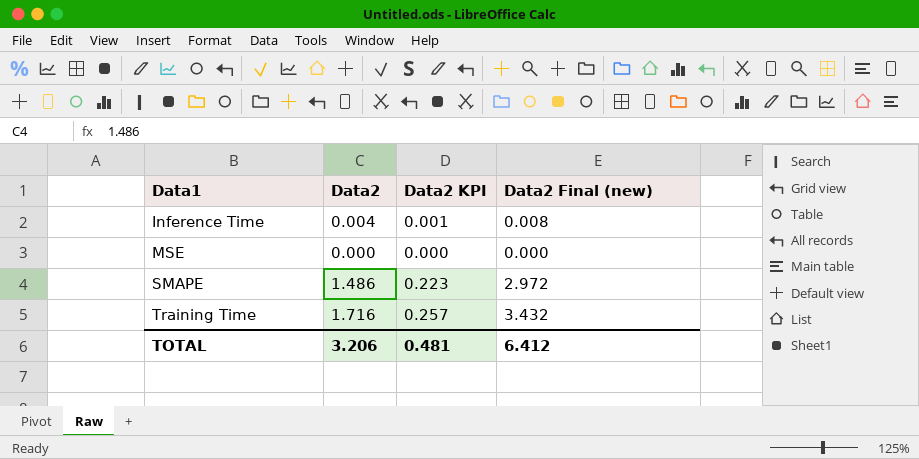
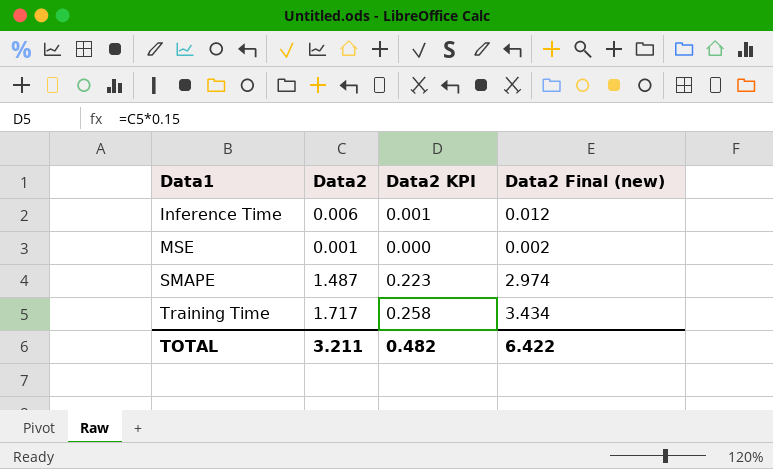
Inference Time | Data2: 0.004 -> 0.006
Inference Time | Data2 Final (new): 0.008 -> 0.012
MSE | Data2: 0.000 -> 0.001
MSE | Data2 Final (new): 0.000 -> 0.002
SMAPE | Data2: 1.486 -> 1.487
SMAPE | Data2 Final (new): 2.972 -> 2.974
Training Time | Data2: 1.716 -> 1.717
Training Time | Data2 KPI: 0.257 -> 0.258
Training Time | Data2 Final (new): 3.432 -> 3.434
TOTAL | Data2: 3.206 -> 3.211
TOTAL | Data2 KPI: 0.481 -> 0.482
TOTAL | Data2 Final (new): 6.412 -> 6.422

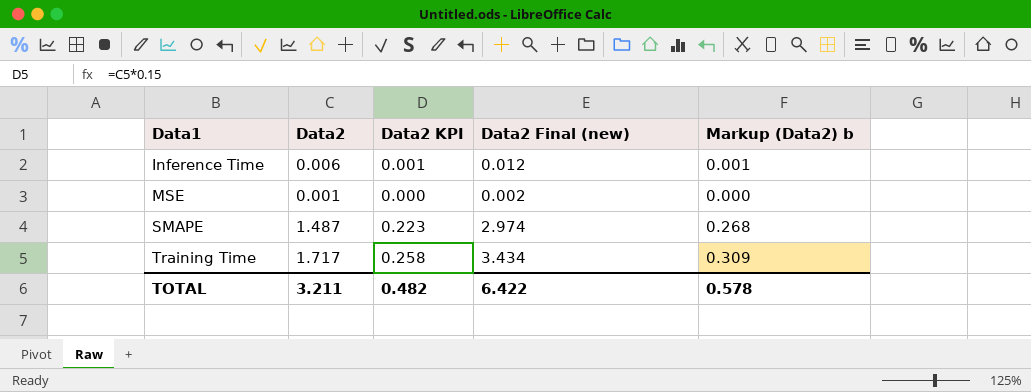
column Markup (Data2) b | formula: none -> [Data2] * 0.18

